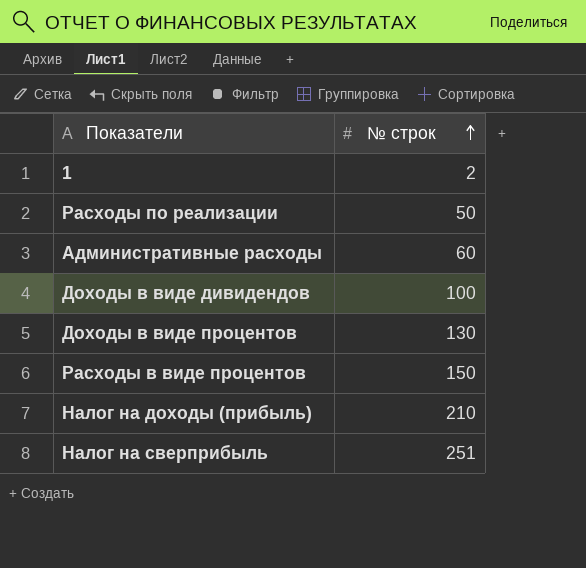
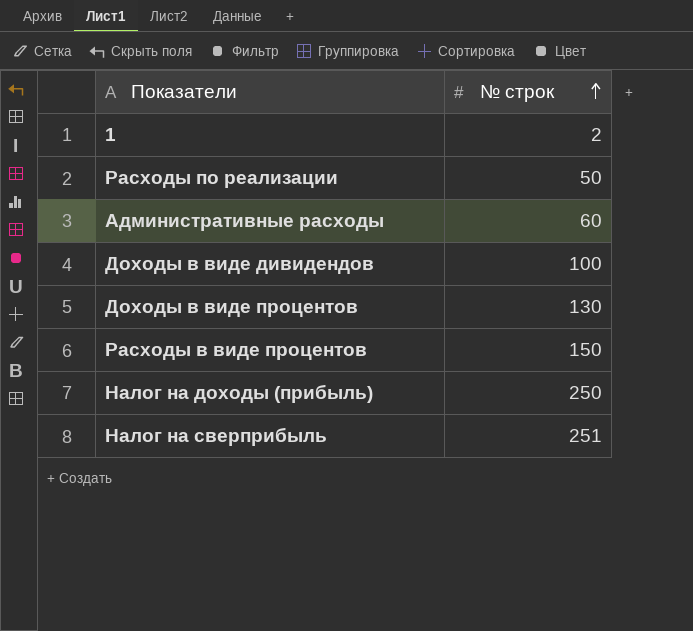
Налог на доходы (прибыль) | № строк: 210 -> 250

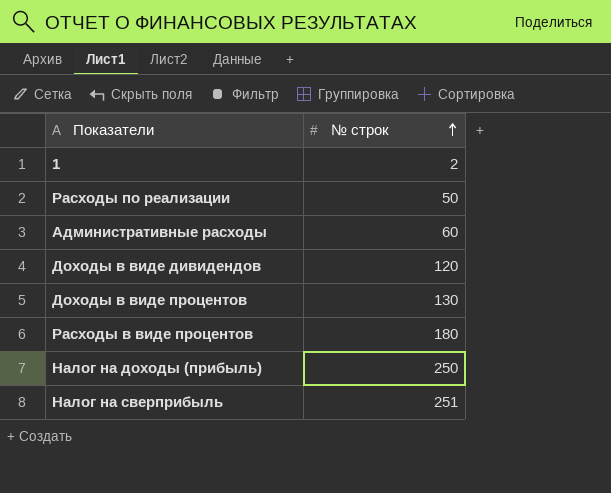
Доходы в виде дивидендов | № строк: 100 -> 120
Расходы в виде процентов | № строк: 150 -> 180

